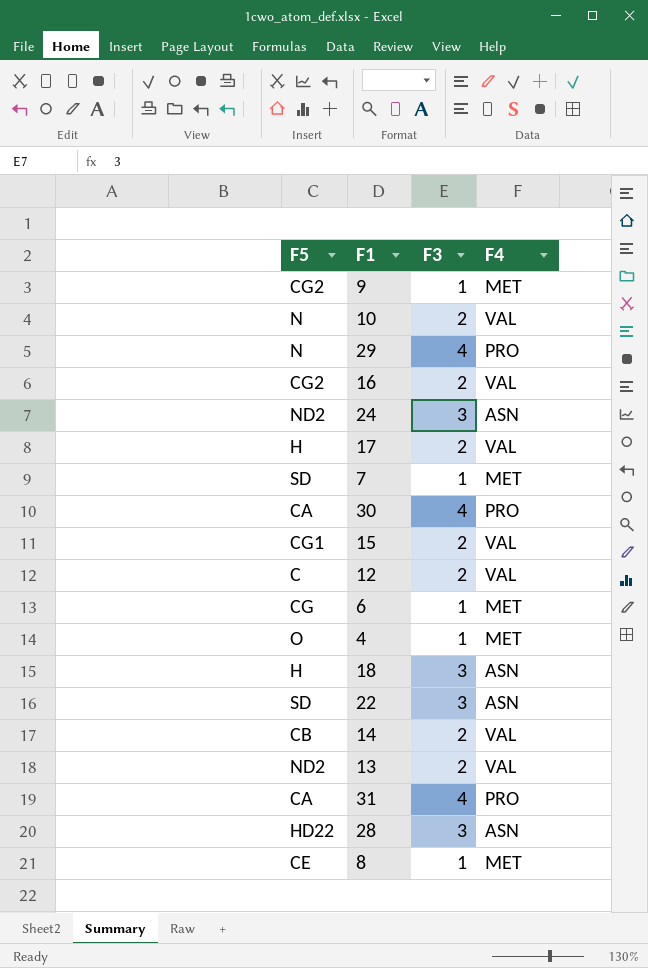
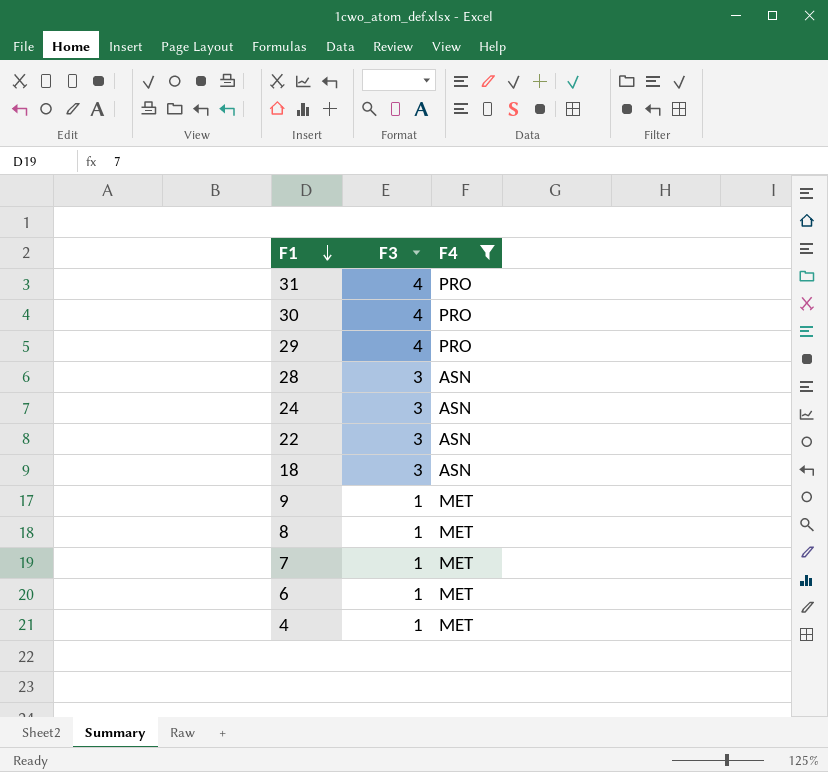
filter: none -> F4 != VAL
row order: none -> F1 descending
column F5 | position: 1 -> none

